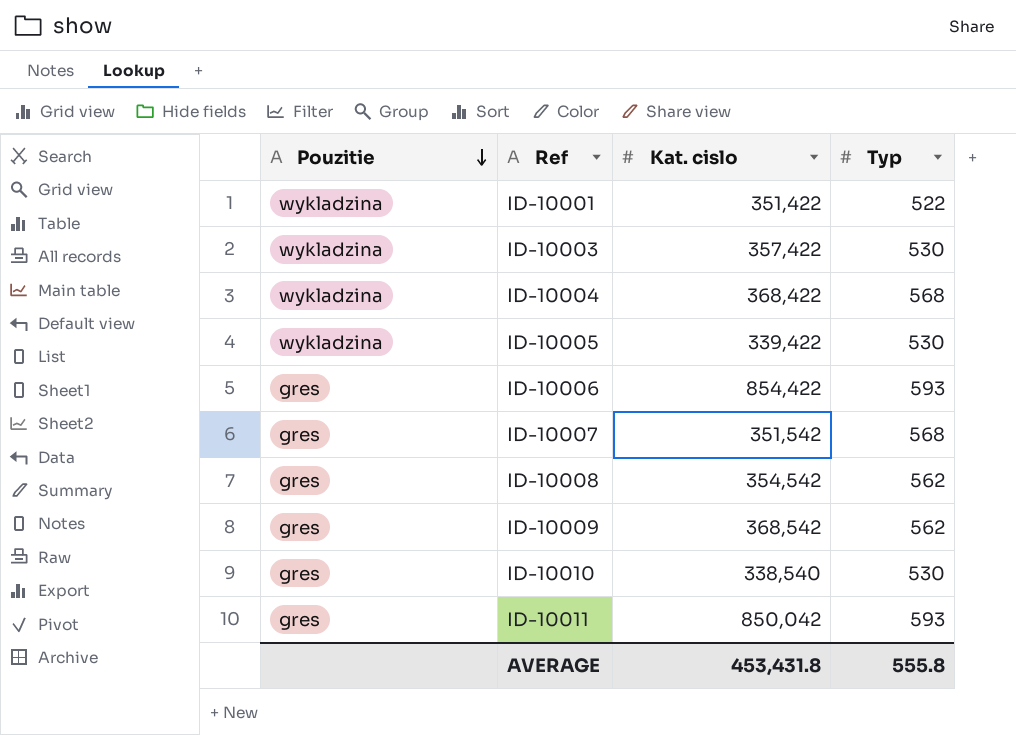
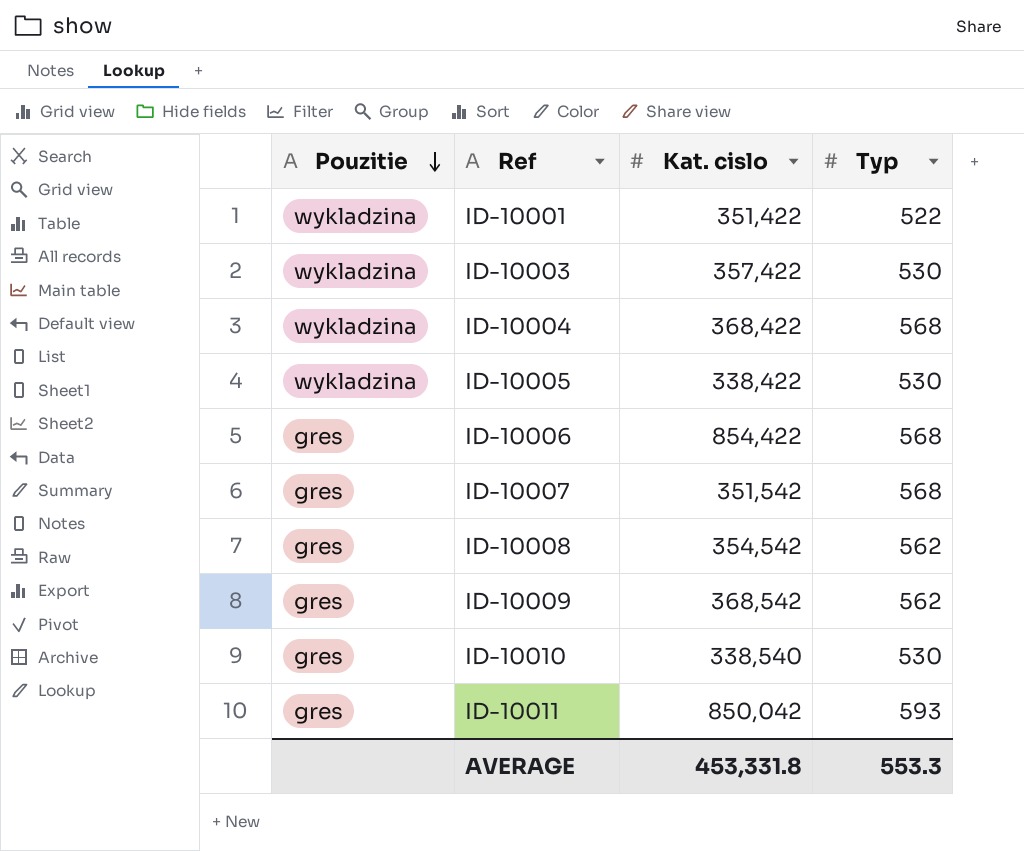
ID-10005 | Kat. cislo: 339,422 -> 338,422
ID-10006 | Typ: 593 -> 568
AVERAGE | Kat. cislo: 453,431.8 -> 453,331.8
AVERAGE | Typ: 555.8 -> 553.3

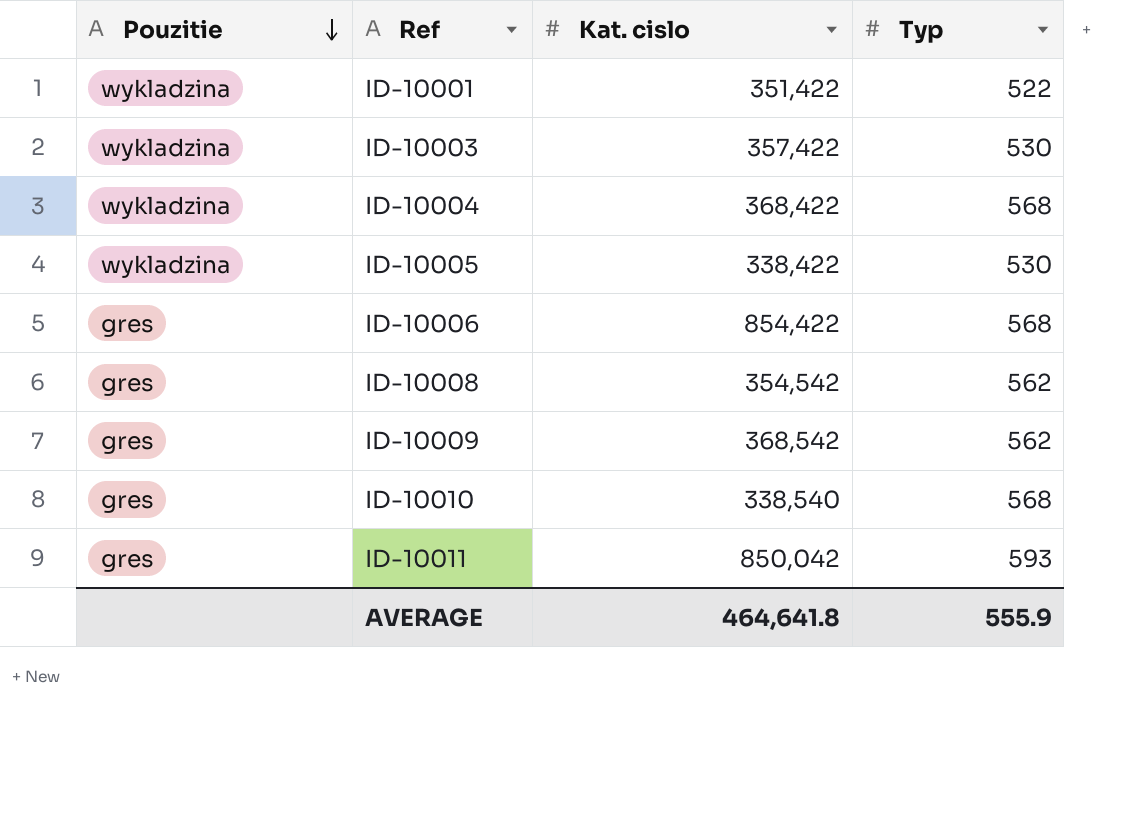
row ID-10007: gres | 351,542 | 568 -> none
ID-10010 | Typ: 530 -> 568
AVERAGE | Kat. cislo: 453,331.8 -> 464,641.8
AVERAGE | Typ: 553.3 -> 555.9

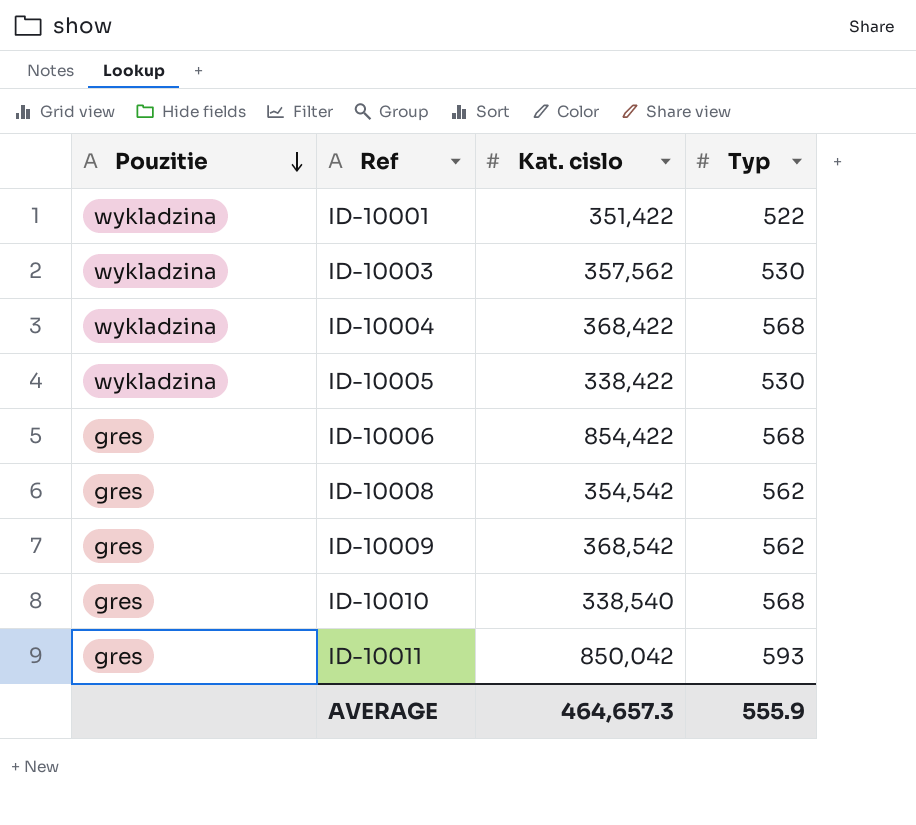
ID-10003 | Kat. cislo: 357,422 -> 357,562
AVERAGE | Kat. cislo: 464,641.8 -> 464,657.3

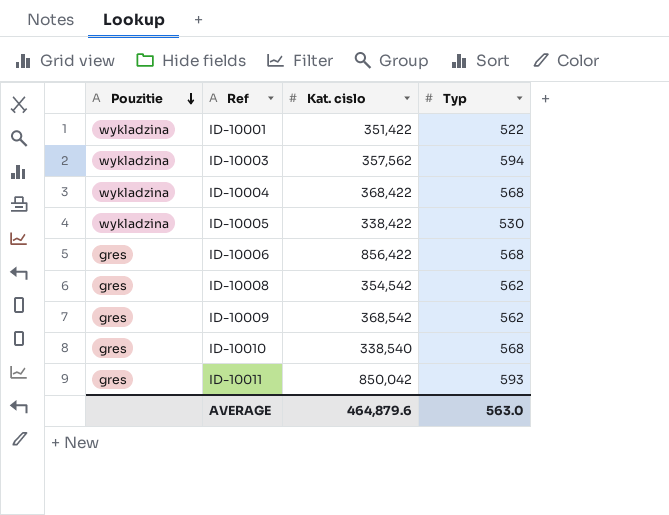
ID-10003 | Typ: 530 -> 594
ID-10006 | Kat. cislo: 854,422 -> 856,422
AVERAGE | Kat. cislo: 464,657.3 -> 464,879.6
AVERAGE | Typ: 555.9 -> 563.0

